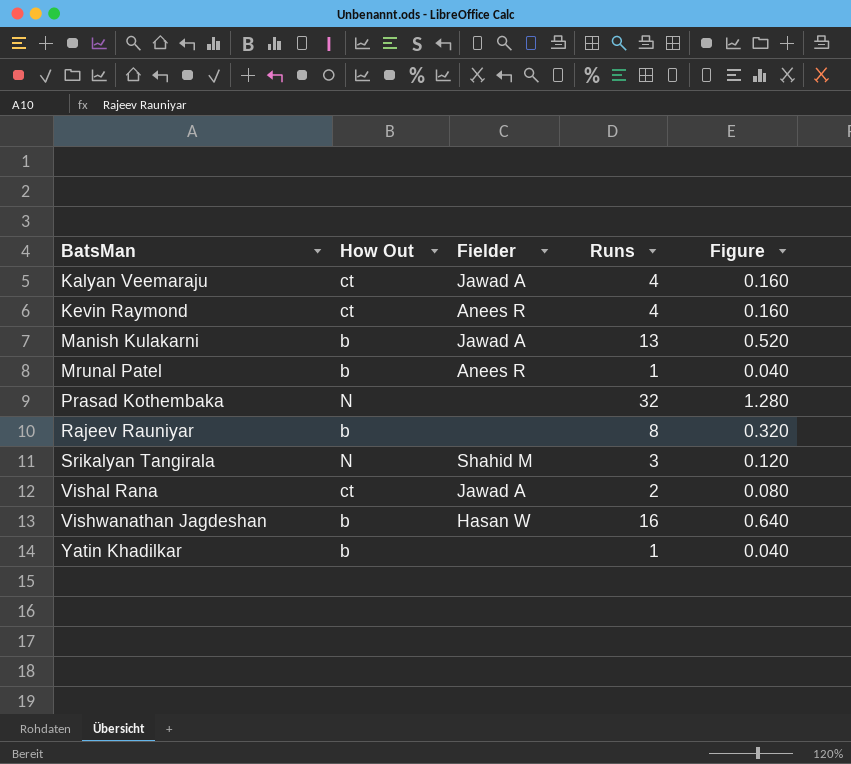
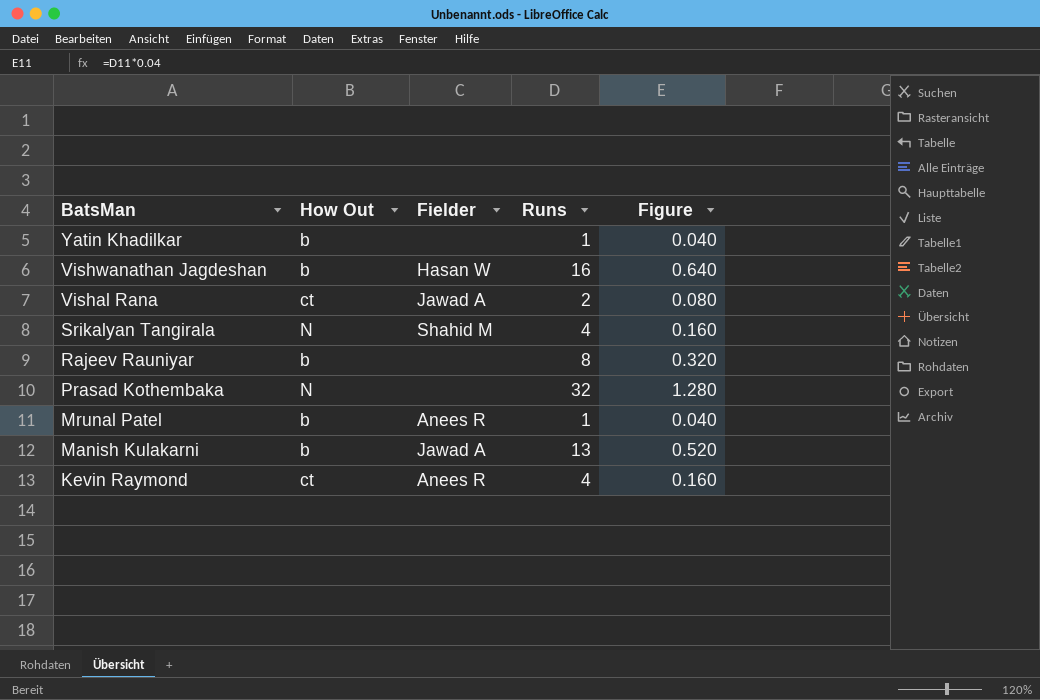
row order: BatsMan ascending -> BatsMan descending
row Kalyan Veemaraju: ct | Jawad A | 4 | 0.160 -> none
Srikalyan Tangirala | Runs: 3 -> 4
Srikalyan Tangirala | Figure: 0.120 -> 0.160

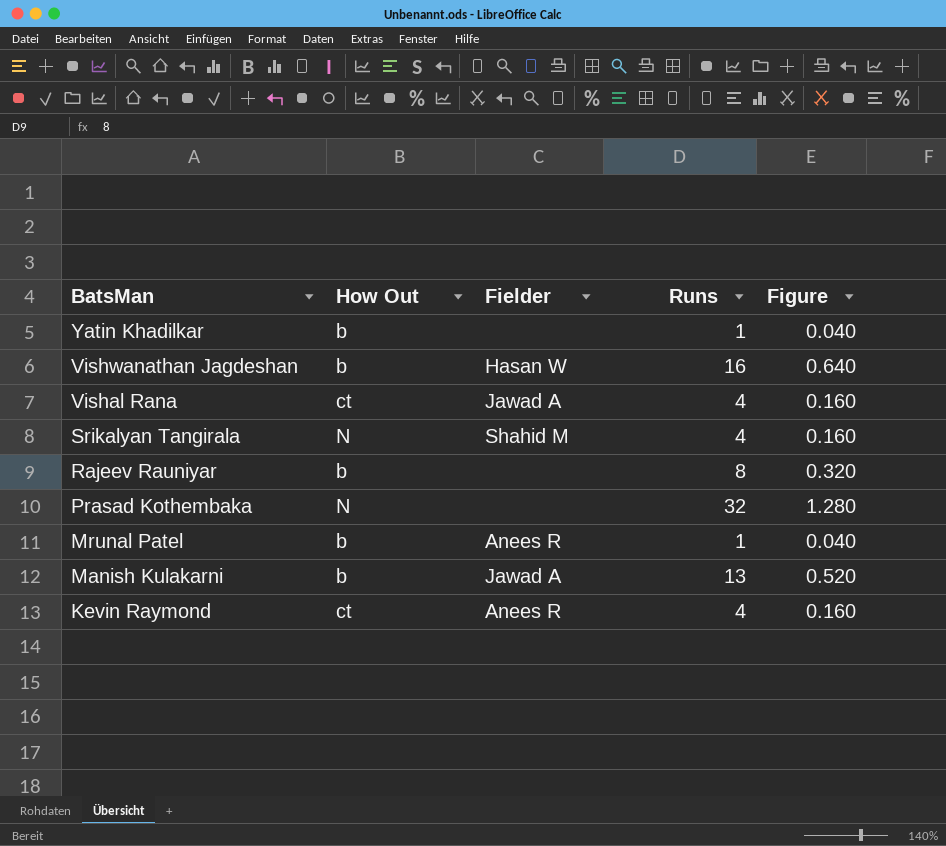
Vishal Rana | Runs: 2 -> 4
Vishal Rana | Figure: 0.080 -> 0.160

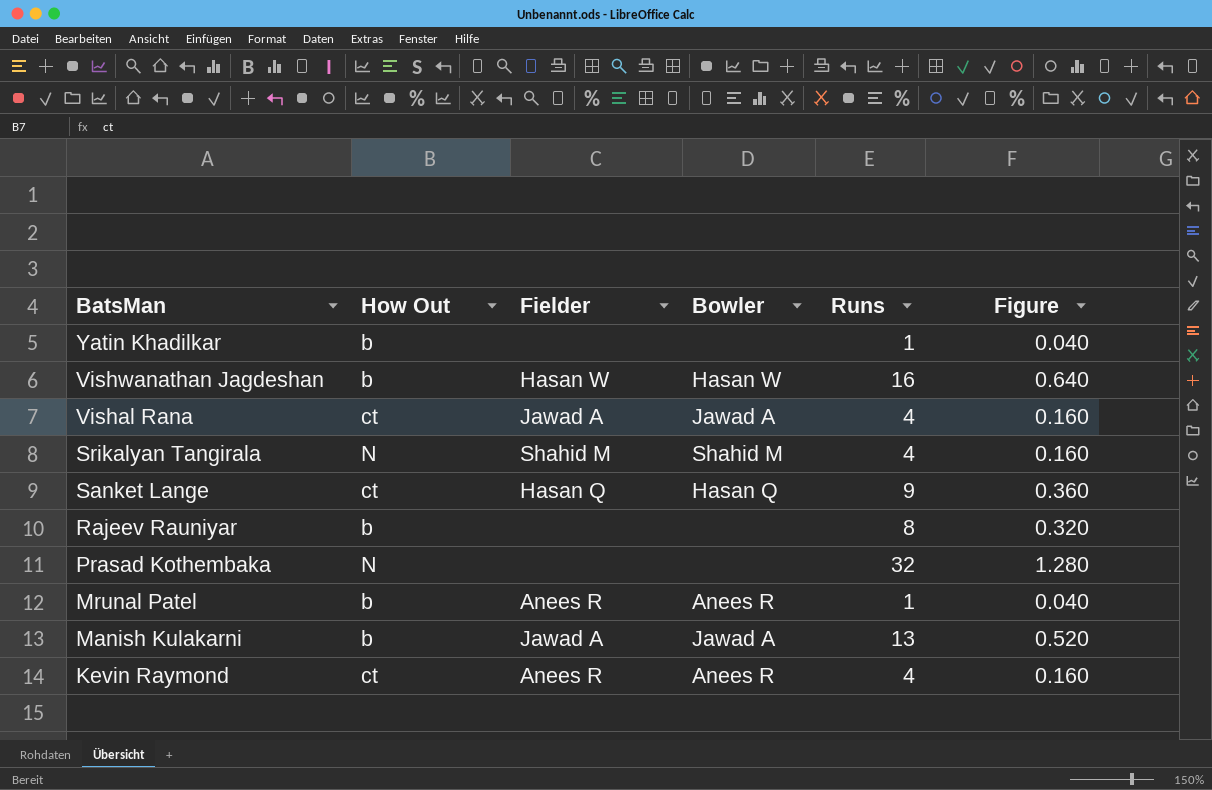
column Bowler | position: none -> 4
row Sanket Lange: none -> ct | Hasan Q | Hasan Q | 9 | 0.360

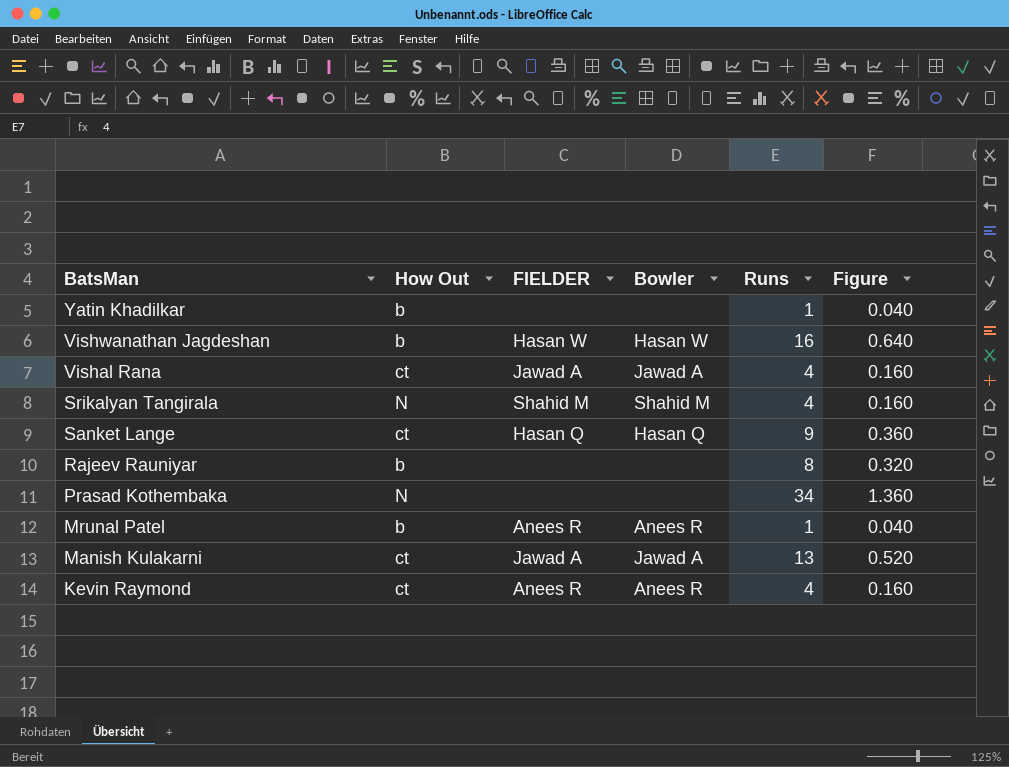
column name: Fielder -> FIELDER
Prasad Kothembaka | Runs: 32 -> 34
Prasad Kothembaka | Figure: 1.280 -> 1.360
Manish Kulakarni | How Out: b -> ct

